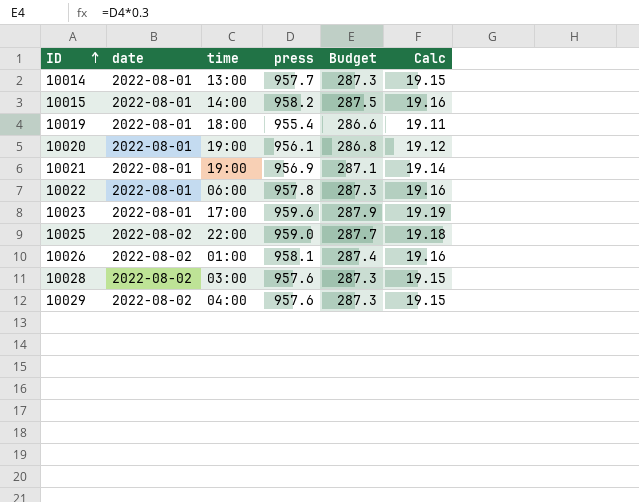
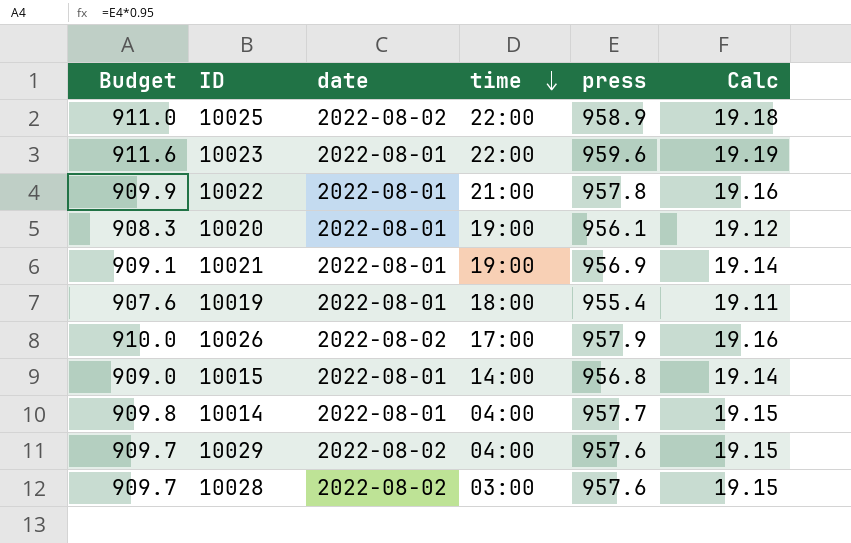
row order: ID ascending -> time descending
column Budget | formula: [press] * 0.3 -> [press] * 0.95
column Budget | position: 5 -> 1
10025 | press: 959.0 -> 958.9
10023 | time: 17:00 -> 22:00
10022 | time: 06:00 -> 21:00
10026 | time: 01:00 -> 17:00
10026 | press: 958.1 -> 957.9
10015 | press: 958.2 -> 956.8
10015 | Calc: 19.16 -> 19.14
10014 | time: 13:00 -> 04:00

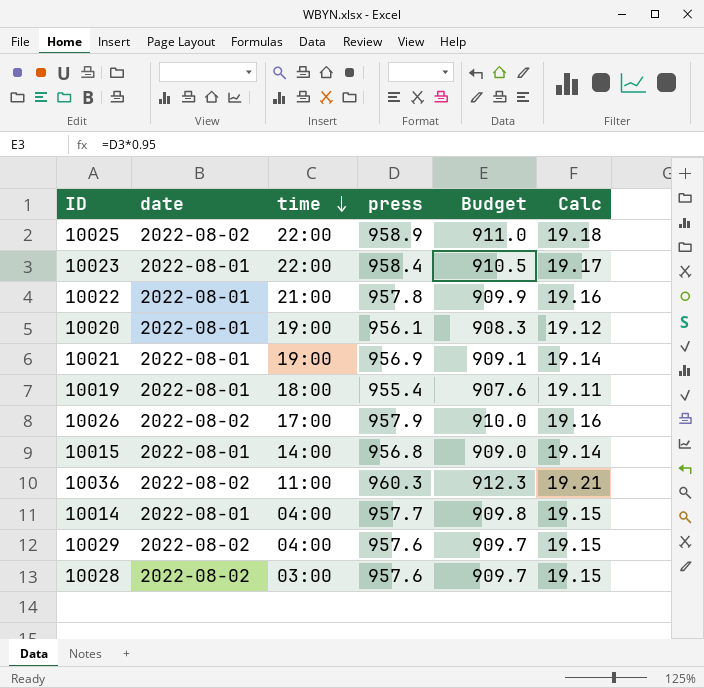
column Budget | position: 1 -> 5
10023 | press: 959.6 -> 958.4
10023 | Budget: 911.6 -> 910.5
10023 | Calc: 19.19 -> 19.17
row 10036: none -> 2022-08-02 | 11:00 | 960.3 | 912.3 | 19.21

